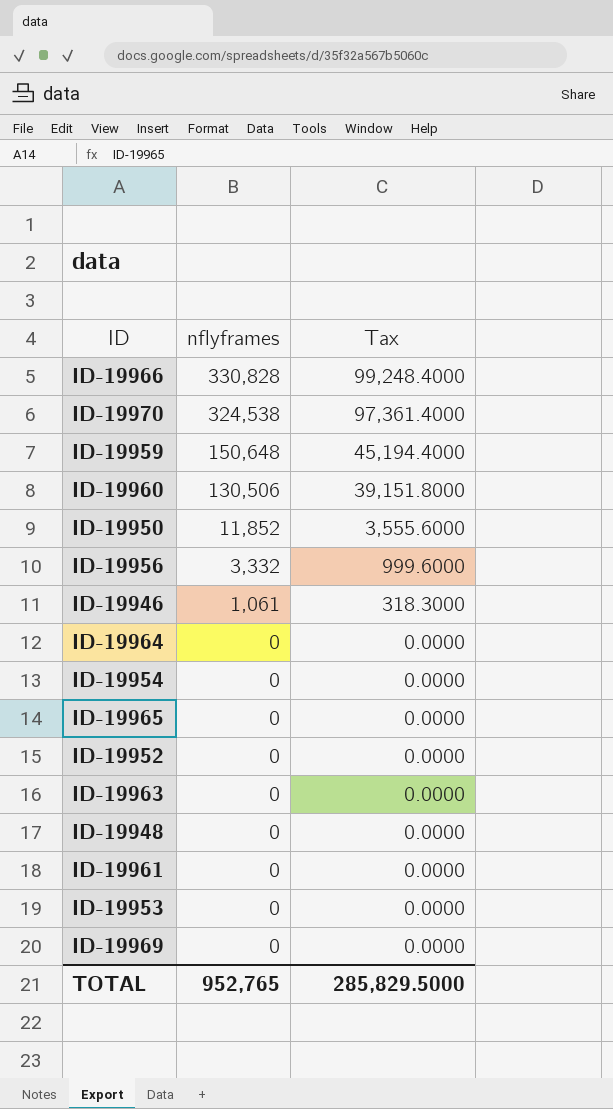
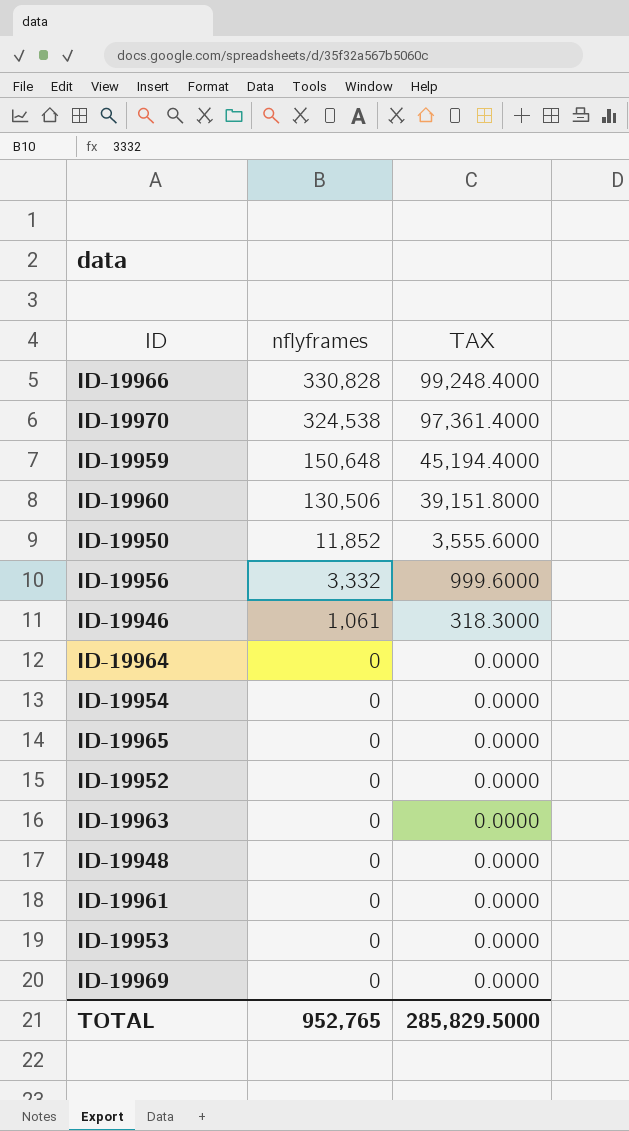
column name: Tax -> TAX

